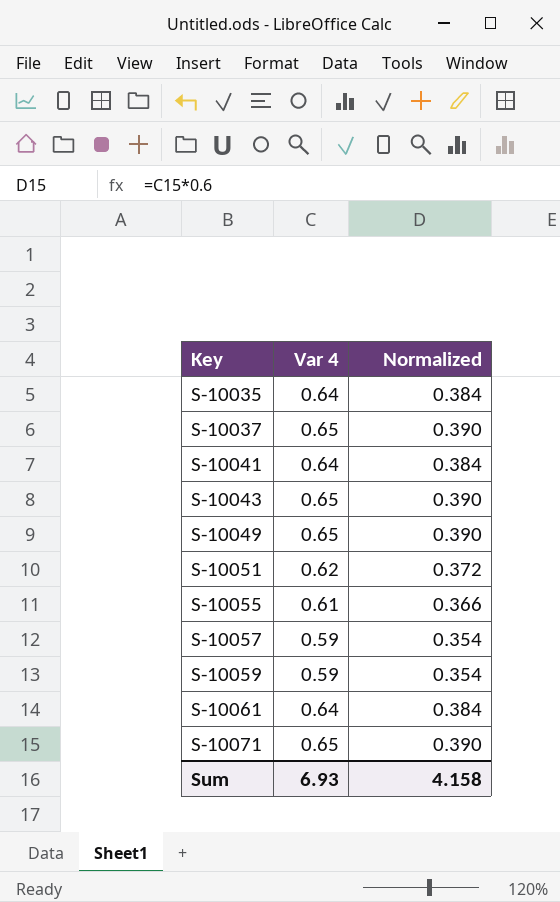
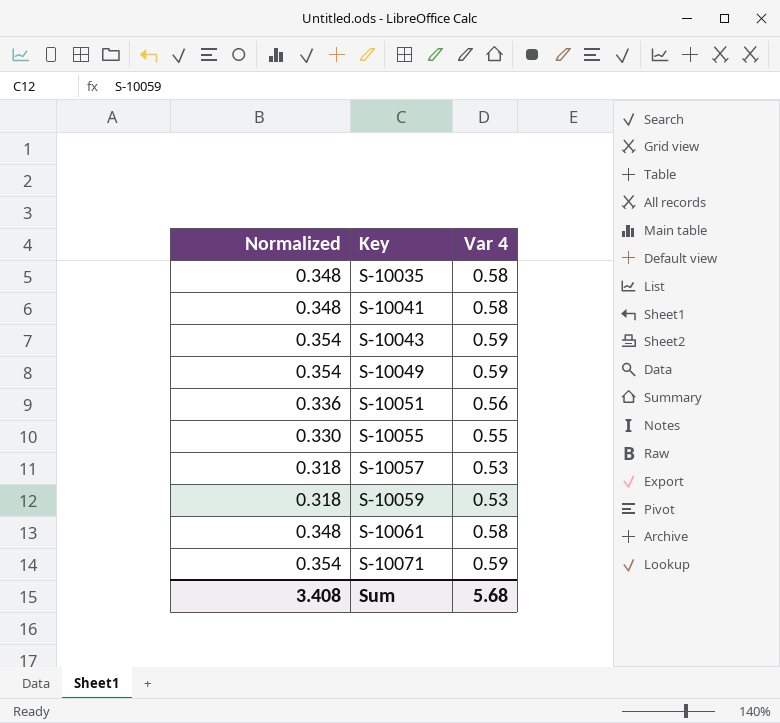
column Normalized | position: 3 -> 1
row S-10037: 0.65 | 0.390 -> none
S-10035 | Normalized: 0.384 -> 0.348
S-10035 | Var 4: 0.64 -> 0.58
S-10041 | Normalized: 0.384 -> 0.348
S-10041 | Var 4: 0.64 -> 0.58
S-10043 | Normalized: 0.390 -> 0.354
S-10043 | Var 4: 0.65 -> 0.59
S-10049 | Normalized: 0.390 -> 0.354
S-10049 | Var 4: 0.65 -> 0.59
S-10051 | Normalized: 0.372 -> 0.336
S-10051 | Var 4: 0.62 -> 0.56
S-10055 | Normalized: 0.366 -> 0.330
S-10055 | Var 4: 0.61 -> 0.55
S-10057 | Normalized: 0.354 -> 0.318
S-10057 | Var 4: 0.59 -> 0.53
S-10059 | Normalized: 0.354 -> 0.318
S-10059 | Var 4: 0.59 -> 0.53
S-10061 | Normalized: 0.384 -> 0.348
S-10061 | Var 4: 0.64 -> 0.58
S-10071 | Normalized: 0.390 -> 0.354
S-10071 | Var 4: 0.65 -> 0.59
Sum | Normalized: 4.158 -> 3.408
Sum | Var 4: 6.93 -> 5.68

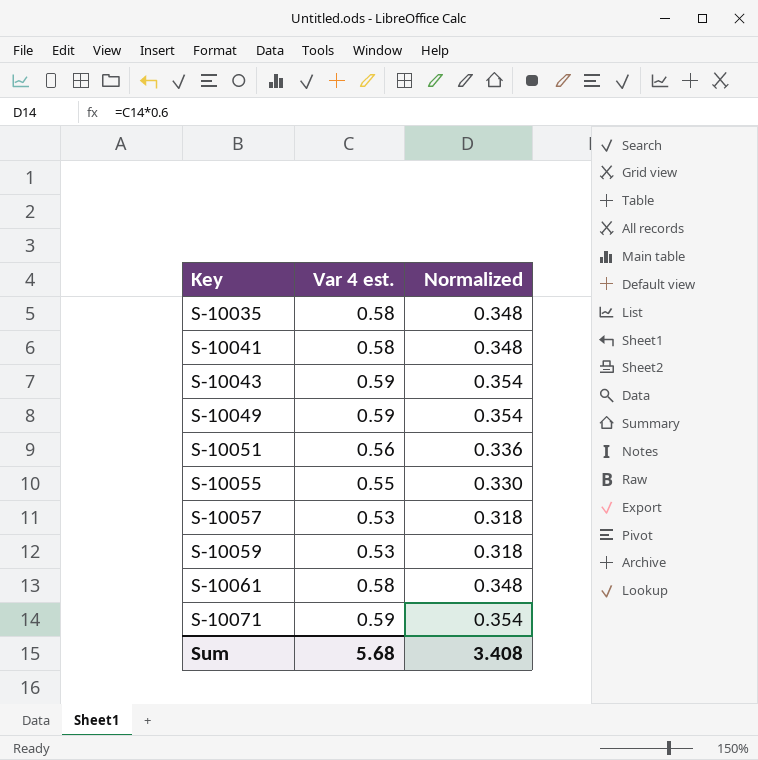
column name: Var 4 -> Var 4 est.
column Normalized | position: 1 -> 3

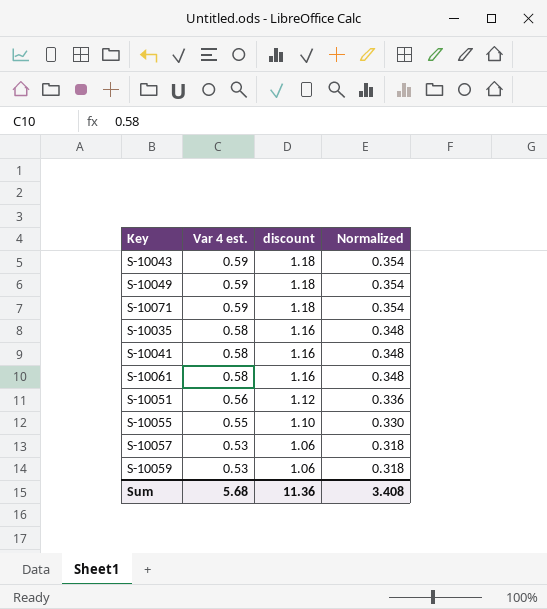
row order: Key ascending -> Var 4 est. descending
column discount | formula: none -> [Var 4 est.] * 2

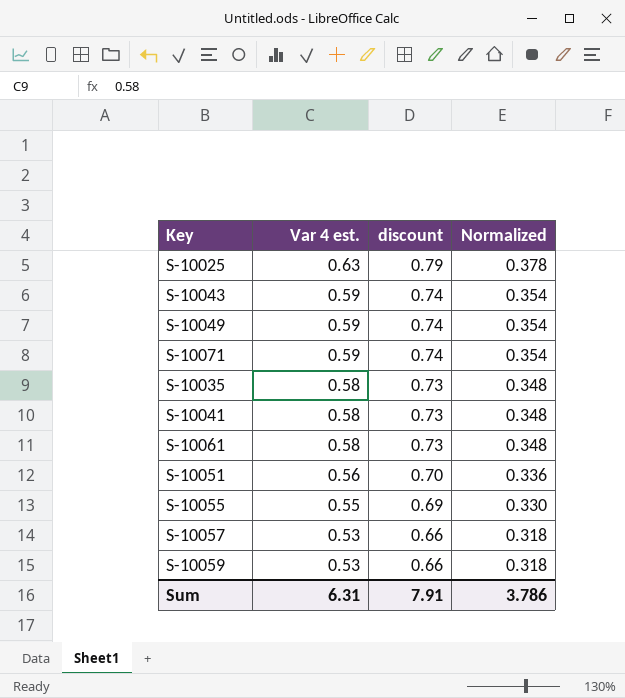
column discount | formula: [Var 4 est.] * 2 -> [Var 4 est.] * 1.25
row S-10025: none -> 0.63 | 0.79 | 0.378
Sum | Var 4 est.: 5.68 -> 6.31
Sum | discount: 11.36 -> 7.91
Sum | Normalized: 3.408 -> 3.786

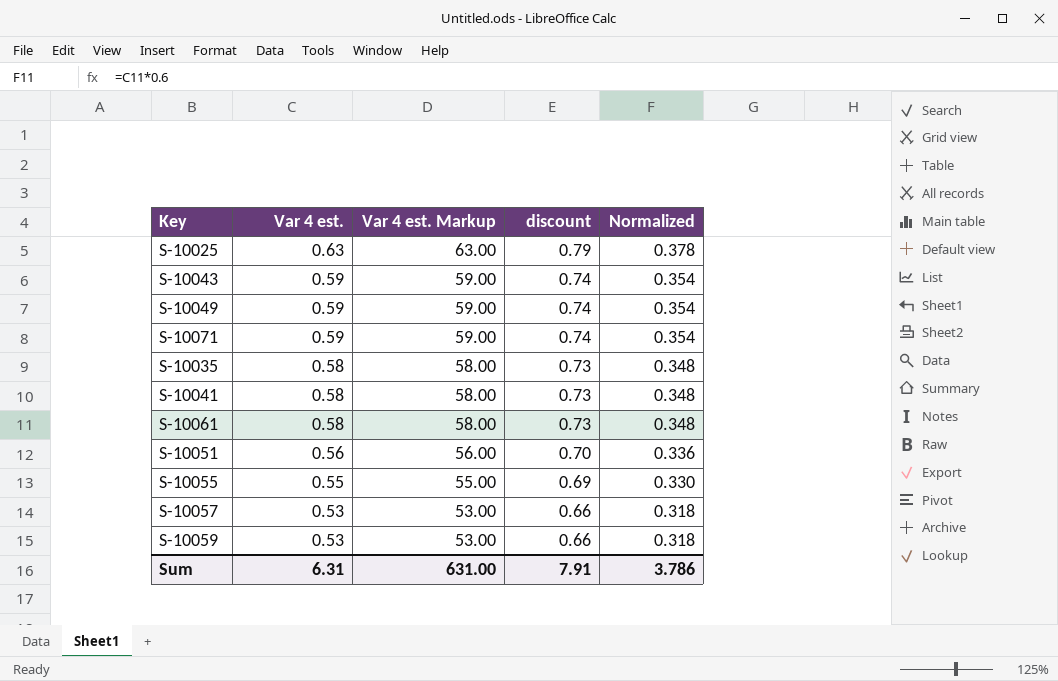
column Var 4 est. Markup | formula: none -> [Var 4 est.] * 100

